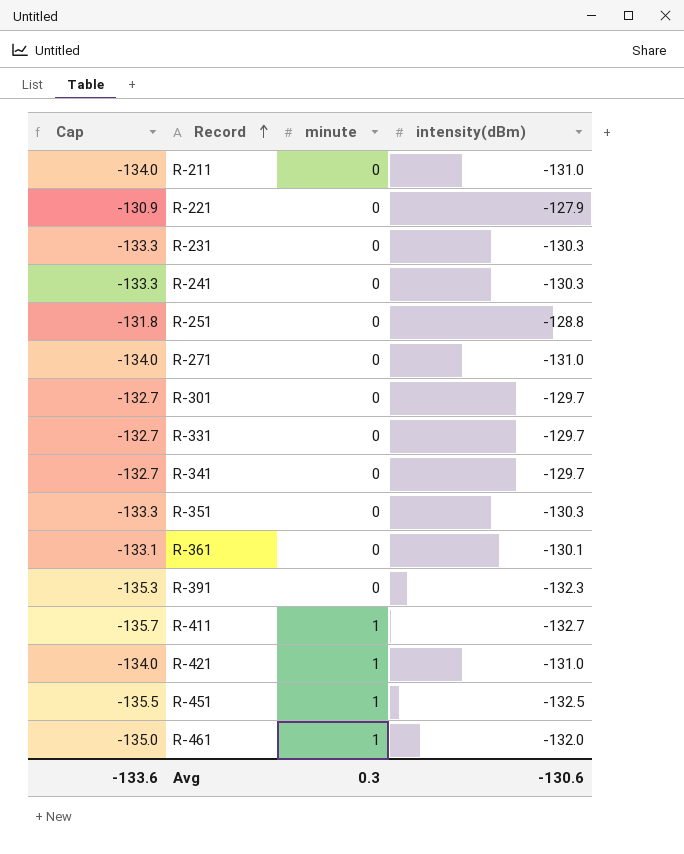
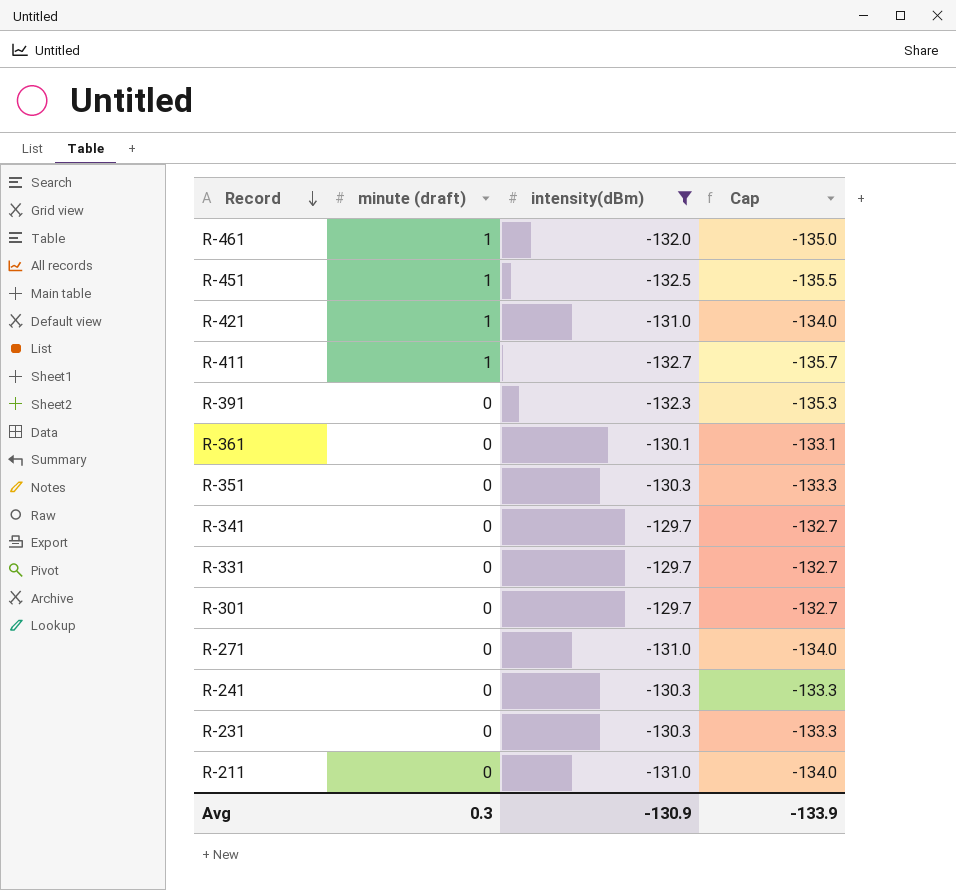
filter: none -> intensity(dBm) <= -129.7
row order: Record ascending -> Record descending
column name: minute -> minute (draft)
column Cap | position: 1 -> 4
Avg | intensity(dBm): -130.6 -> -130.9
Avg | Cap: -133.6 -> -133.9

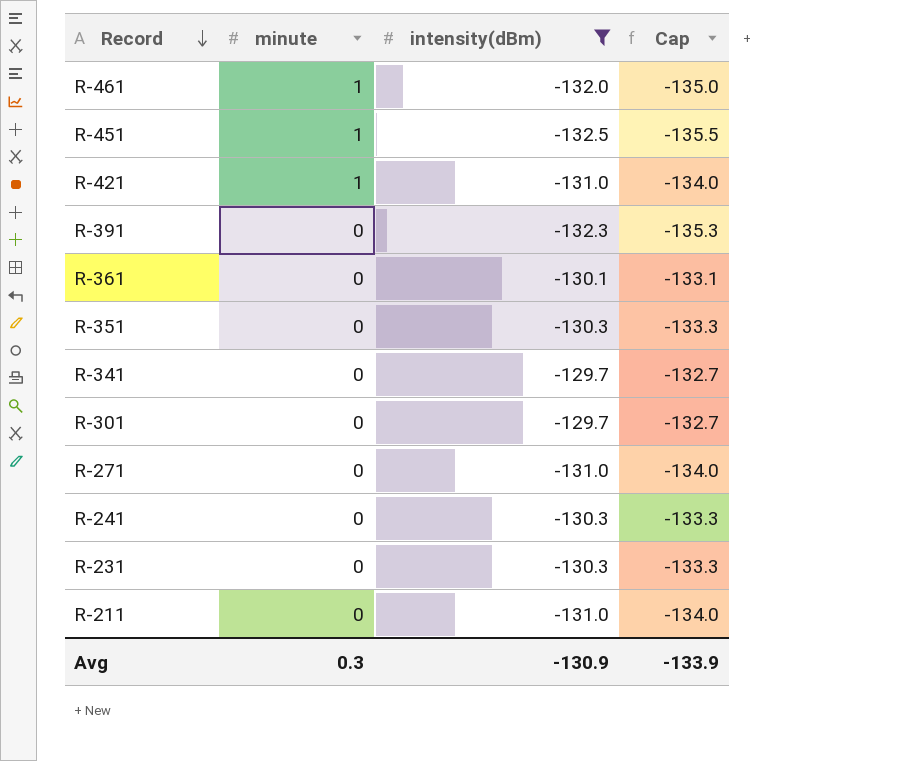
column name: minute (draft) -> minute
row R-411: 1 | -132.7 | -135.7 -> none
row R-331: 0 | -129.7 | -132.7 -> none

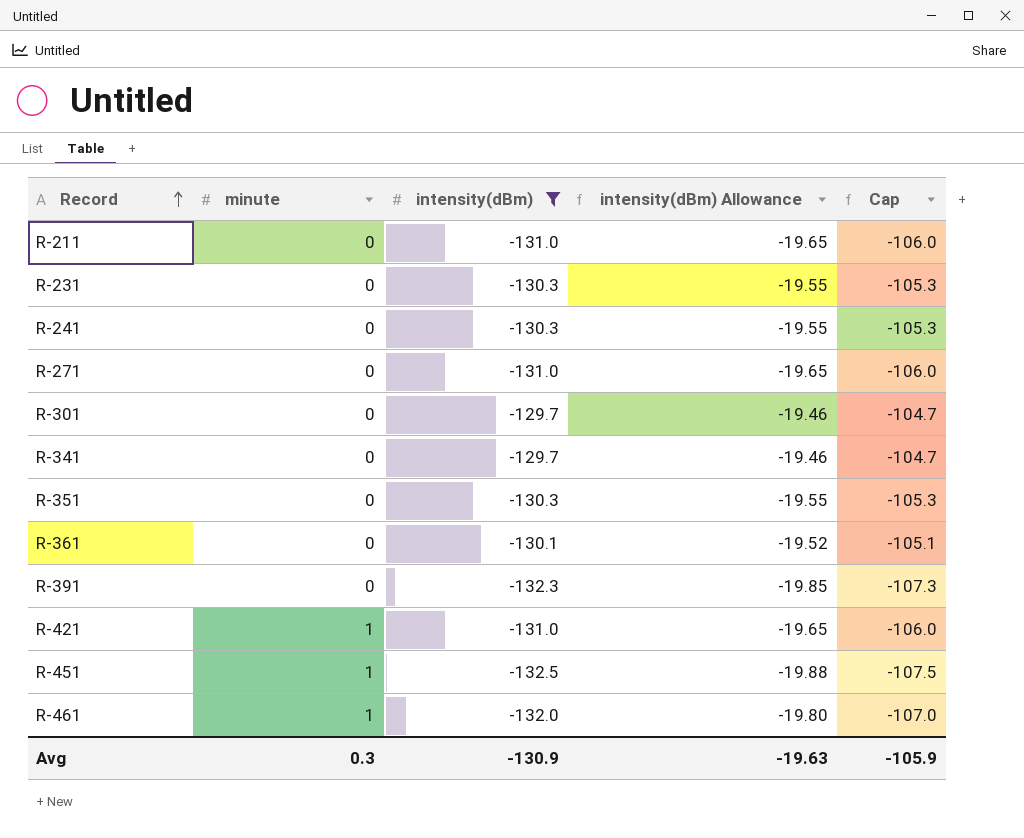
row order: Record descending -> Record ascending
column intensity(dBm) Allowance | formula: none -> [intensity(dBm)] * 0.15
column Cap | formula: [intensity(dBm)] - 3 -> [intensity(dBm)] + 25
Avg | Cap: -133.9 -> -105.9

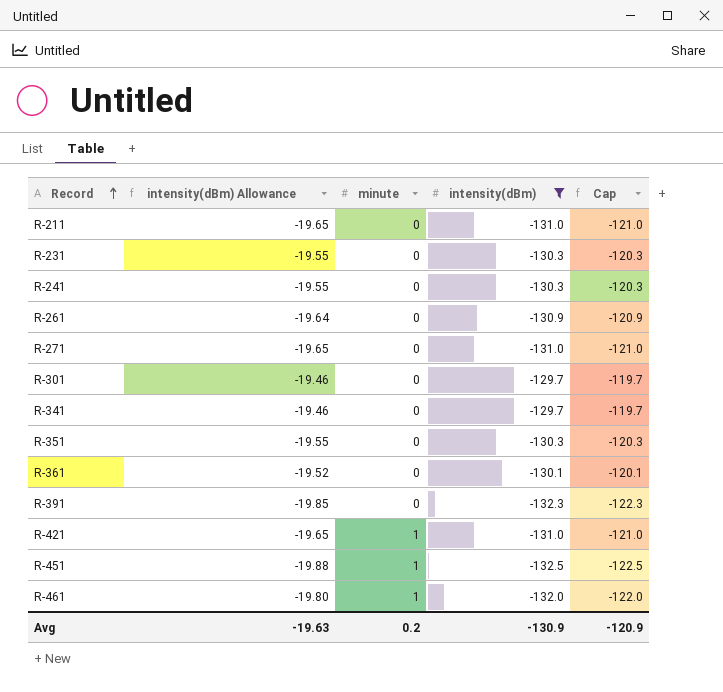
column intensity(dBm) Allowance | position: 4 -> 2
column Cap | formula: [intensity(dBm)] + 25 -> [intensity(dBm)] + 10
row R-261: none -> -19.64 | 0 | -130.9 | -120.9
Avg | minute: 0.3 -> 0.2
Avg | Cap: -105.9 -> -120.9

